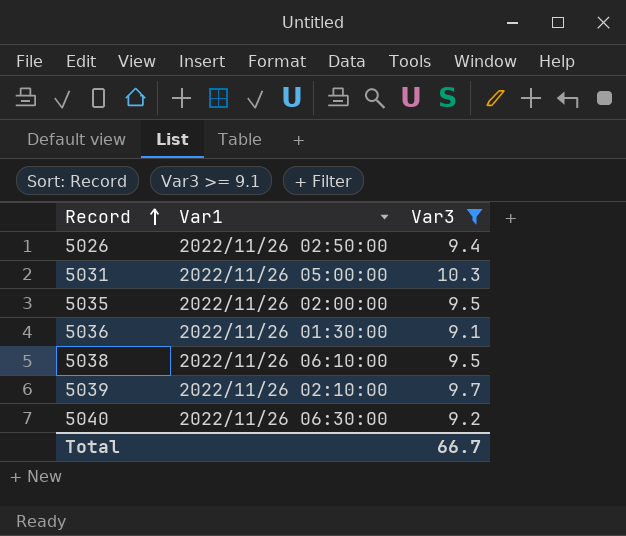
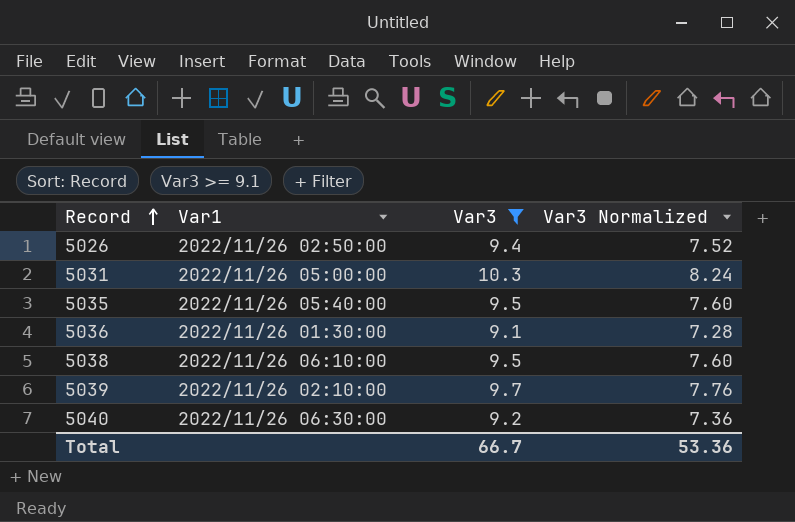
column Var3 Normalized | formula: none -> [Var3] * 0.8
5035 | Var1: 2022/11/26 02:00:00 -> 2022/11/26 05:40:00

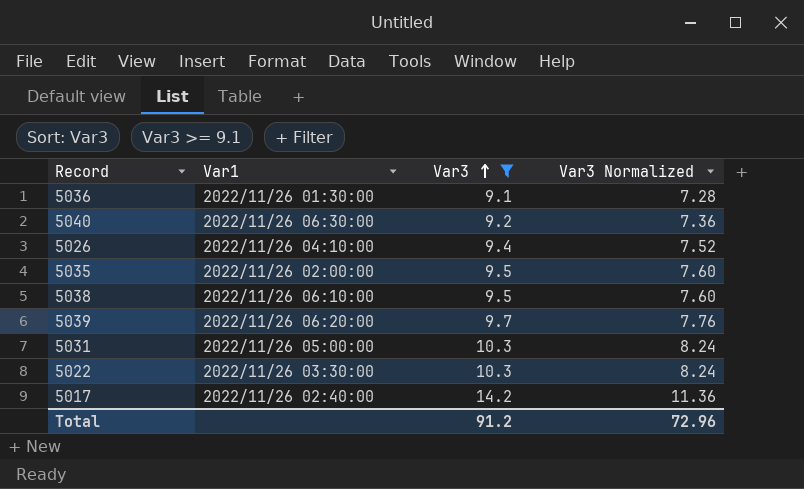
row order: Record ascending -> Var3 ascending
5026 | Var1: 2022/11/26 02:50:00 -> 2022/11/26 04:10:00
5035 | Var1: 2022/11/26 05:40:00 -> 2022/11/26 02:00:00
5039 | Var1: 2022/11/26 02:10:00 -> 2022/11/26 06:20:00
row 5022: none -> 2022/11/26 03:30:00 | 10.3 | 8.24
row 5017: none -> 2022/11/26 02:40:00 | 14.2 | 11.36
Total | Var3: 66.7 -> 91.2
Total | Var3 Normalized: 53.36 -> 72.96

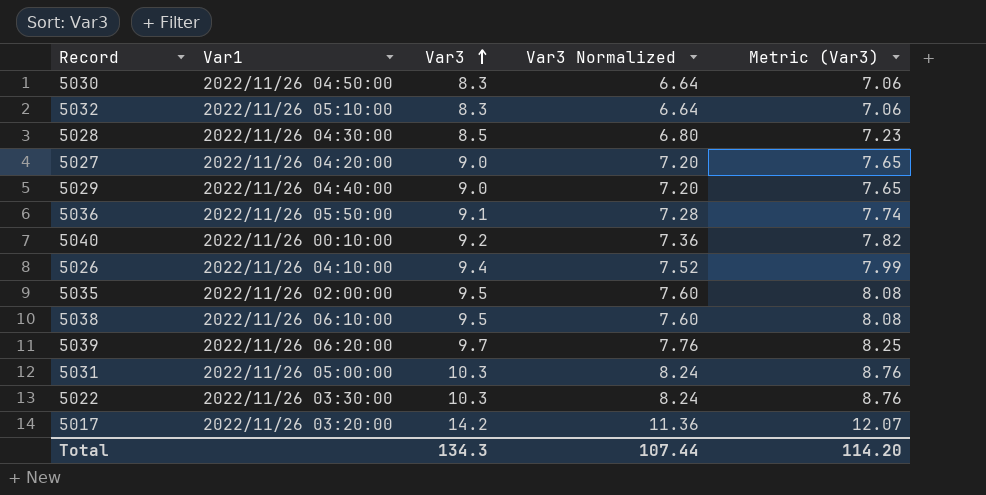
filter: Var3 >= 9.1 -> none
column Metric (Var3) | formula: none -> [Var3] * 0.85
5036 | Var1: 2022/11/26 01:30:00 -> 2022/11/26 05:50:00
5040 | Var1: 2022/11/26 06:30:00 -> 2022/11/26 00:10:00
5017 | Var1: 2022/11/26 02:40:00 -> 2022/11/26 03:20:00
Total | Var3: 91.2 -> 134.3
Total | Var3 Normalized: 72.96 -> 107.44

